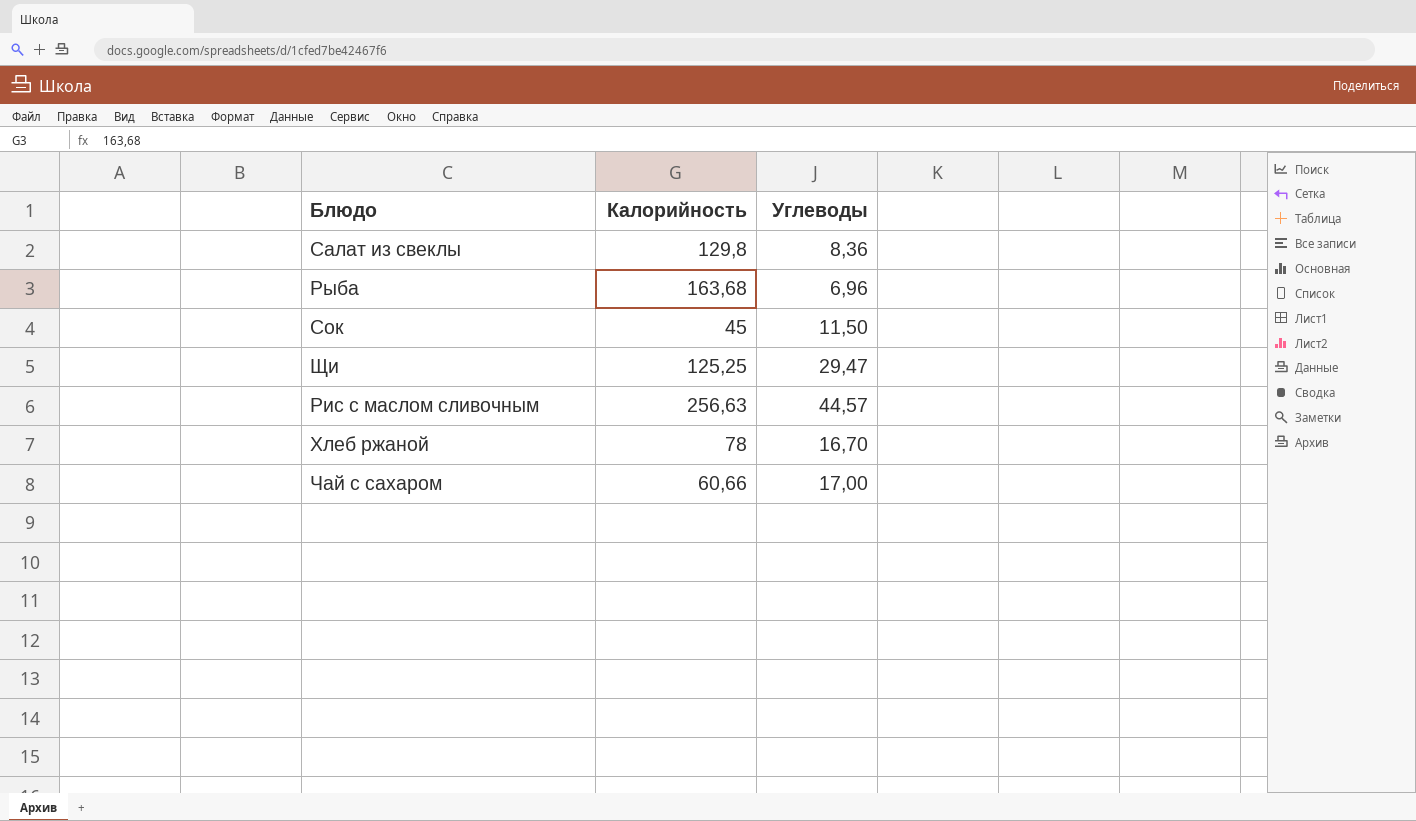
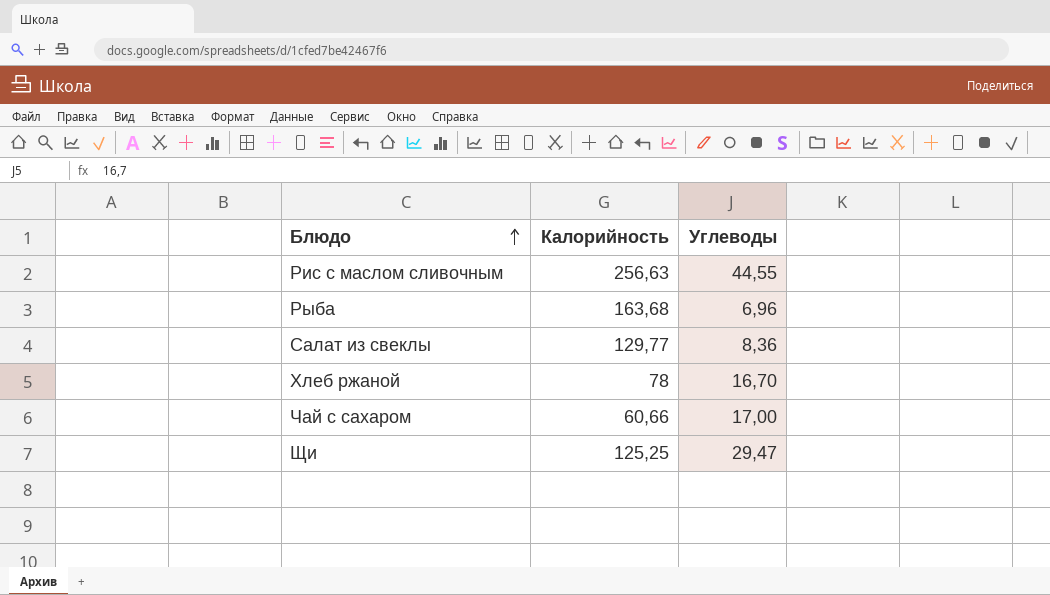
row order: none -> Блюдо ascending
row Сок: 45 | 11,50 -> none
Рис с маслом сливочным | Углеводы: 44,57 -> 44,55
Салат из свеклы | Калорийность: 129,8 -> 129,77

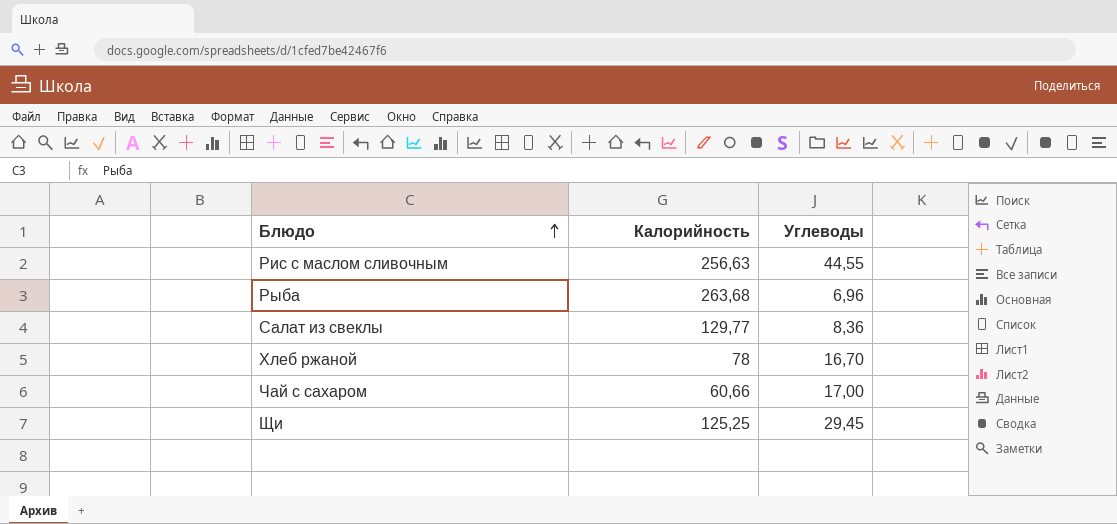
Рыба | Калорийность: 163,68 -> 263,68
Щи | Углеводы: 29,47 -> 29,45

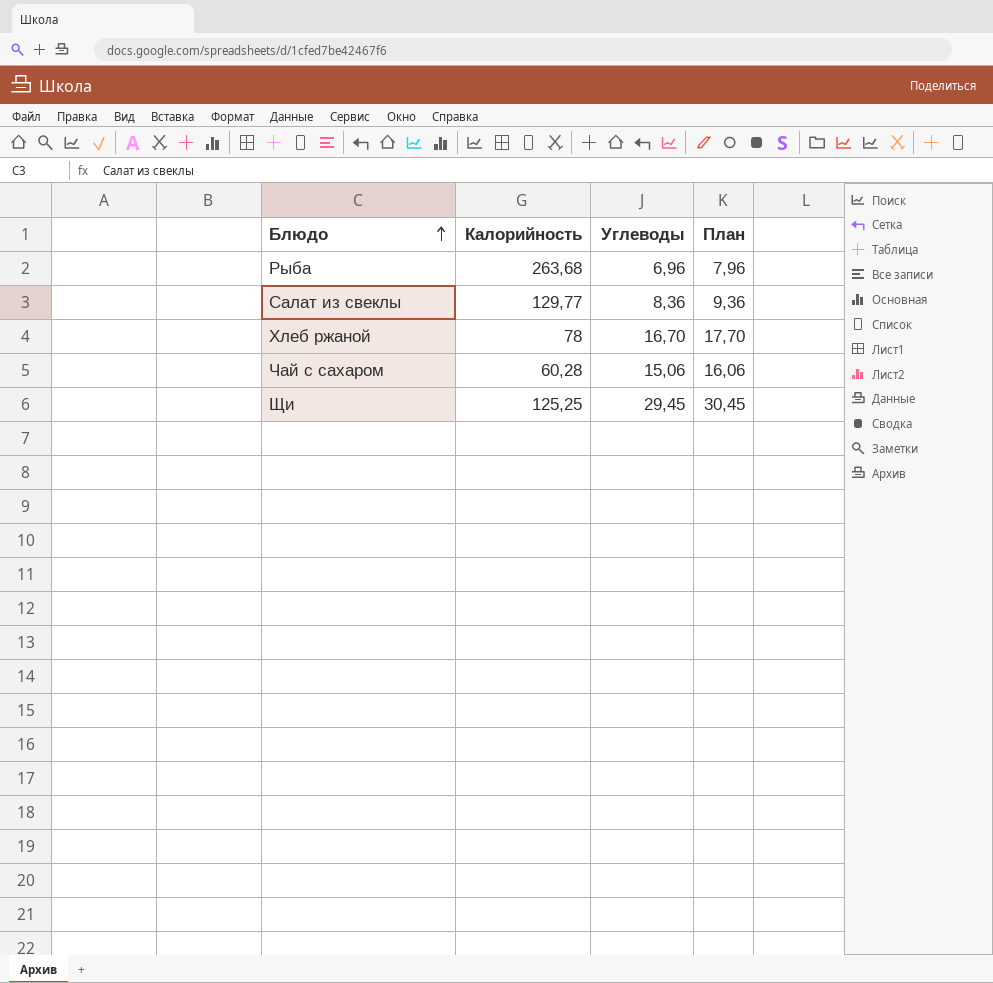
column План | formula: none -> [Углеводы] + 1
row Рис с маслом сливочным: 256,63 | 44,55 -> none
Чай с сахаром | Калорийность: 60,66 -> 60,28
Чай с сахаром | Углеводы: 17,00 -> 15,06

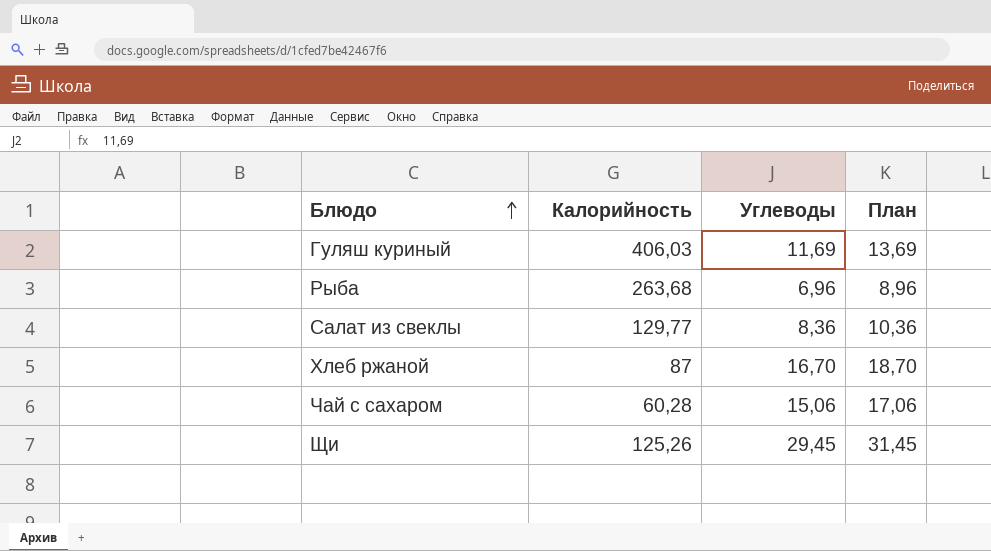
column План | formula: [Углеводы] + 1 -> [Углеводы] + 2
row Гуляш куриный: none -> 406,03 | 11,69 | 13,69
Хлеб ржаной | Калорийность: 78 -> 87
Щи | Калорийность: 125,25 -> 125,26

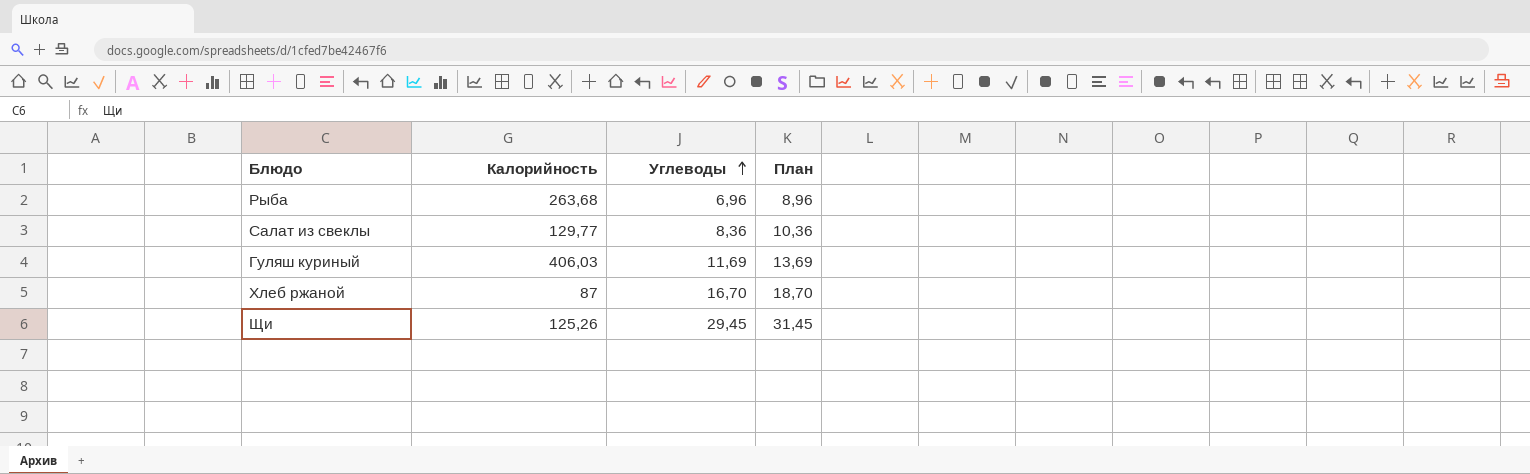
row order: Блюдо ascending -> Углеводы ascending
row Чай с сахаром: 60,28 | 15,06 | 17,06 -> none

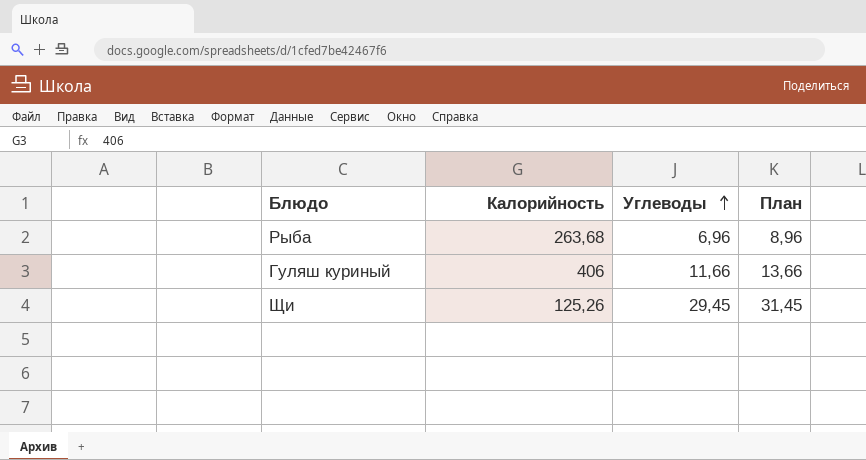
row Салат из свеклы: 129,77 | 8,36 | 10,36 -> none
row Хлеб ржаной: 87 | 16,70 | 18,70 -> none
Гуляш куриный | Калорийность: 406,03 -> 406
Гуляш куриный | Углеводы: 11,69 -> 11,66
Гуляш куриный | План: 13,69 -> 13,66

